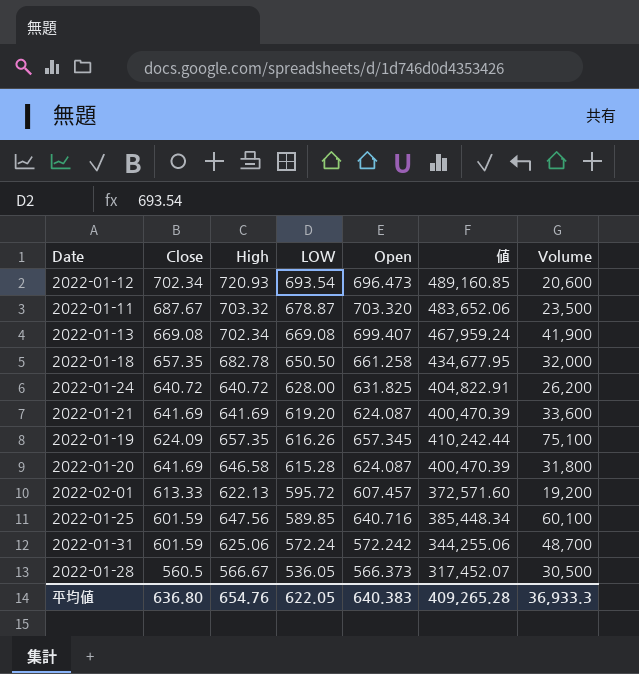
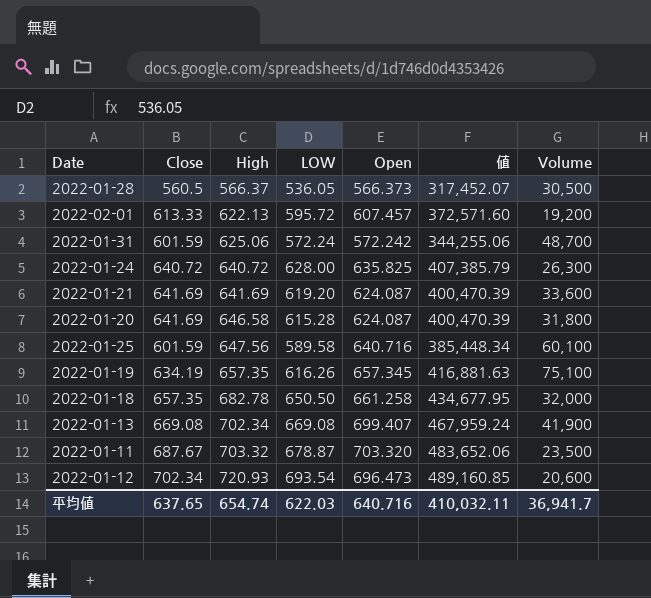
row order: LOW descending -> High ascending
2022-01-28 | High: 566.67 -> 566.37
2022-01-24 | Open: 631.825 -> 635.825
2022-01-24 | 値: 404,822.91 -> 407,385.79
2022-01-24 | Volume: 26,200 -> 26,300
2022-01-25 | LOW: 589.85 -> 589.58
2022-01-19 | Close: 624.09 -> 634.19
2022-01-19 | 値: 410,242.44 -> 416,881.63
平均値 | Close: 636.80 -> 637.65
平均値 | High: 654.76 -> 654.74
平均値 | LOW: 622.05 -> 622.03
平均値 | Open: 640.383 -> 640.716
平均値 | 値: 409,265.28 -> 410,032.11
平均値 | Volume: 36,933.3 -> 36,941.7

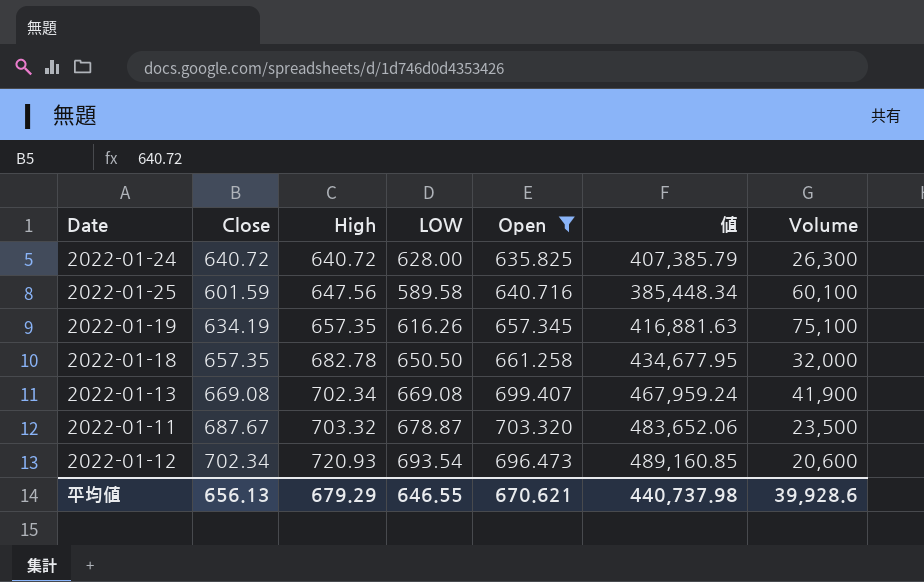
filter: none -> Open >= 635.825
平均値 | Close: 637.65 -> 656.13
平均値 | High: 654.74 -> 679.29
平均値 | LOW: 622.03 -> 646.55
平均値 | Open: 640.716 -> 670.621
平均値 | 値: 410,032.11 -> 440,737.98
平均値 | Volume: 36,941.7 -> 39,928.6

